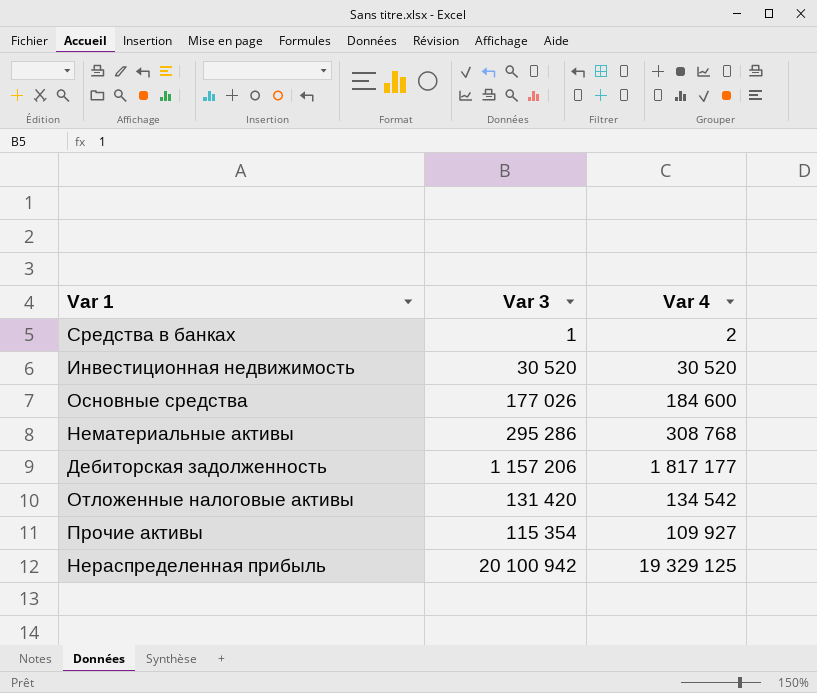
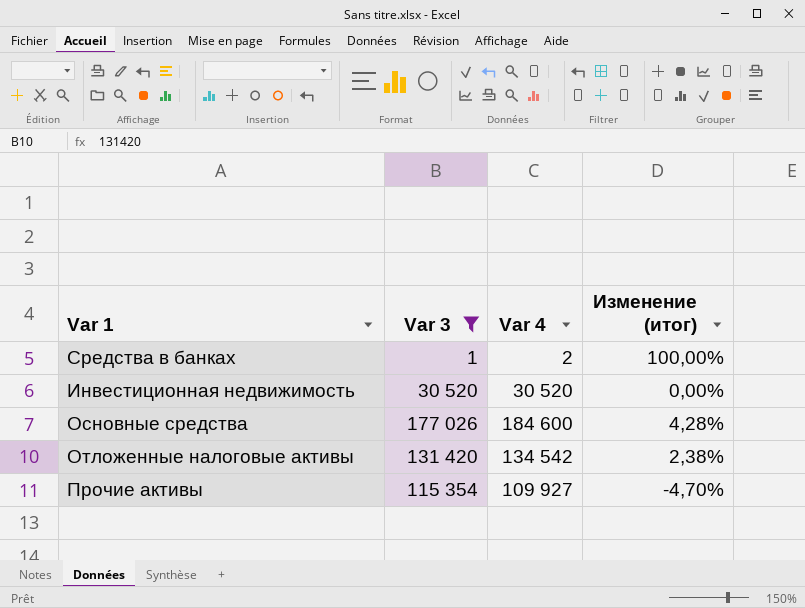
filter: none -> Var 3 <= 177 026
column Изменение (итог) | formula: none -> ([Var 4] - [Var 3]) / [Var 3]

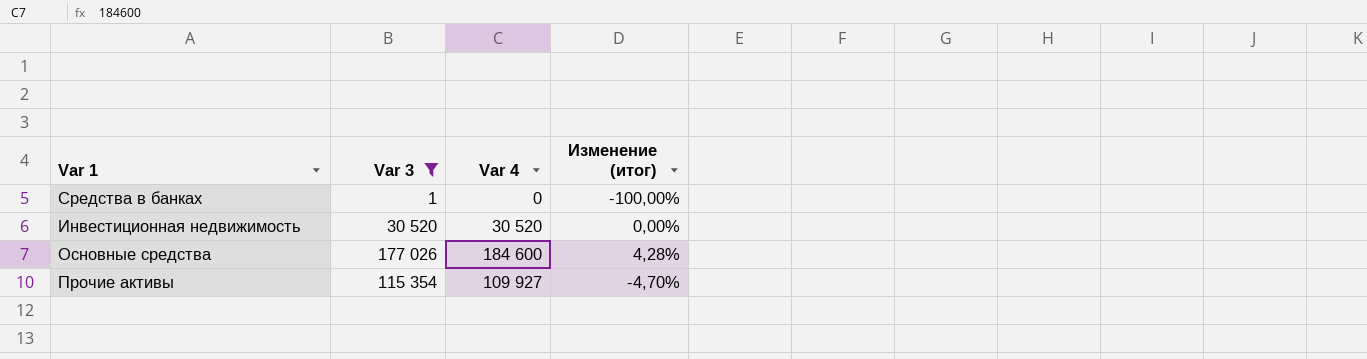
row Отложенные налоговые активы: 131 420 | 134 542 | 2,38% -> none
Средства в банках | Var 4: 2 -> 0
Средства в банках | Изменение (итог): 100,00% -> -100,00%

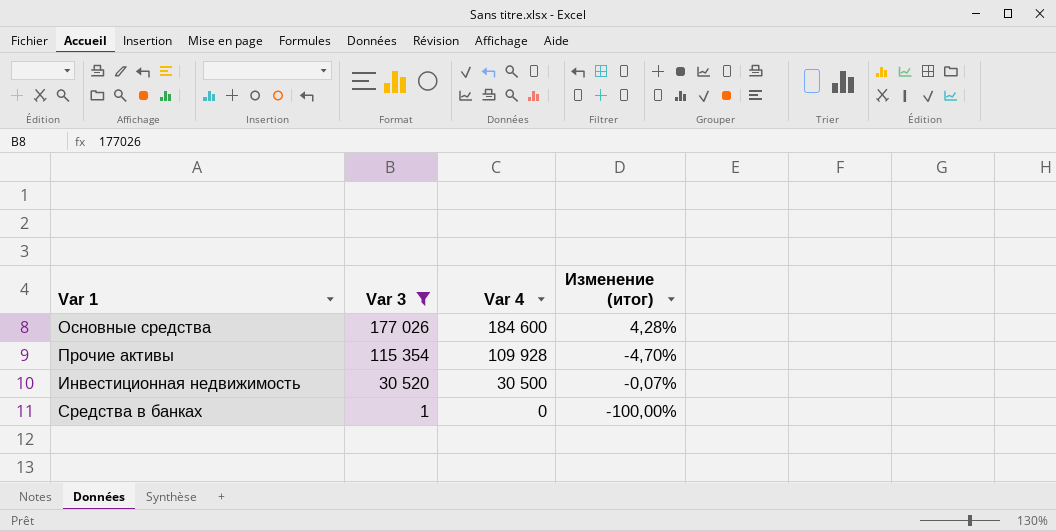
row order: none -> Var 3 descending
Прочие активы | Var 4: 109 927 -> 109 928
Инвестиционная недвижимость | Var 4: 30 520 -> 30 500
Инвестиционная недвижимость | Изменение (итог): 0,00% -> -0,07%

